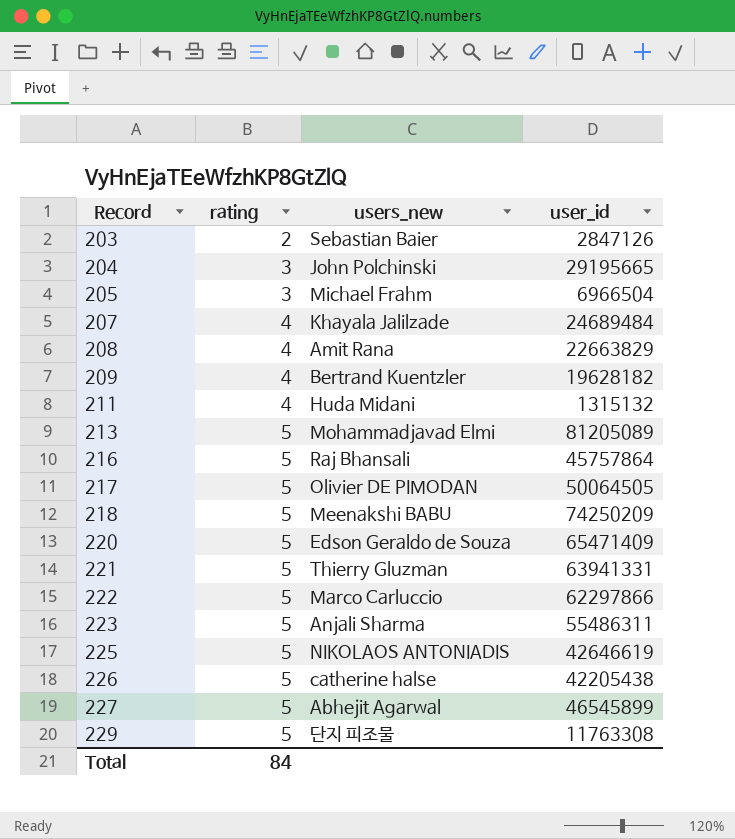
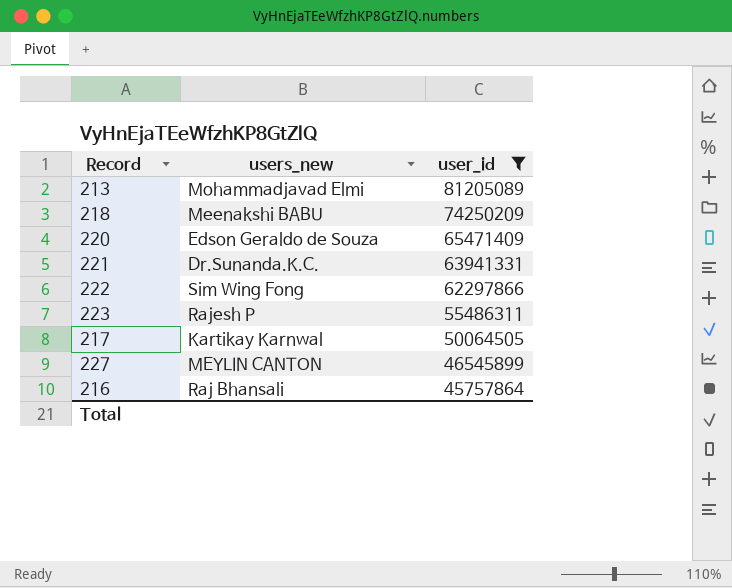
filter: none -> user_id >= 45757864
row order: Record ascending -> user_id descending
column rating | position: 2 -> none
221 | users_new: Thierry Gluzman -> Dr.Sunanda.K.C.
222 | users_new: Marco Carluccio -> Sim Wing Fong
223 | users_new: Anjali Sharma -> Rajesh P
217 | users_new: Olivier DE PIMODAN -> Kartikay Karnwal
227 | users_new: Abhejit Agarwal -> MEYLIN CANTON

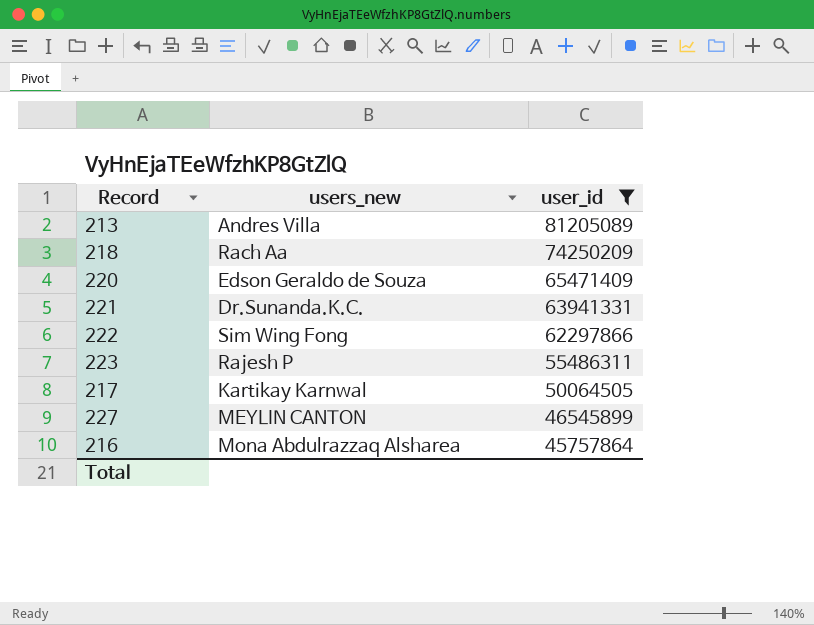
213 | users_new: Mohammadjavad Elmi -> Andres Villa
218 | users_new: Meenakshi BABU -> Rach Aa
216 | users_new: Raj Bhansali -> Mona Abdulrazzaq Alsharea

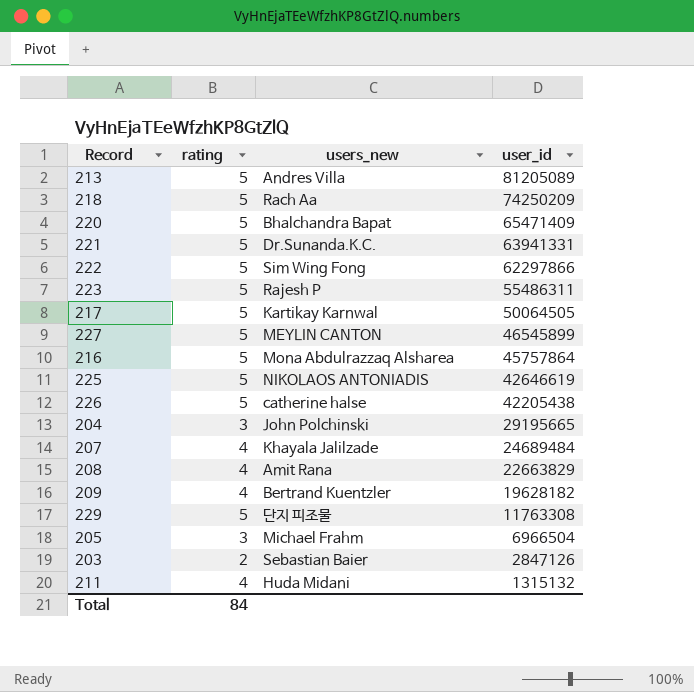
filter: user_id >= 45757864 -> none
column rating | position: none -> 2
220 | users_new: Edson Geraldo de Souza -> Bhalchandra Bapat

